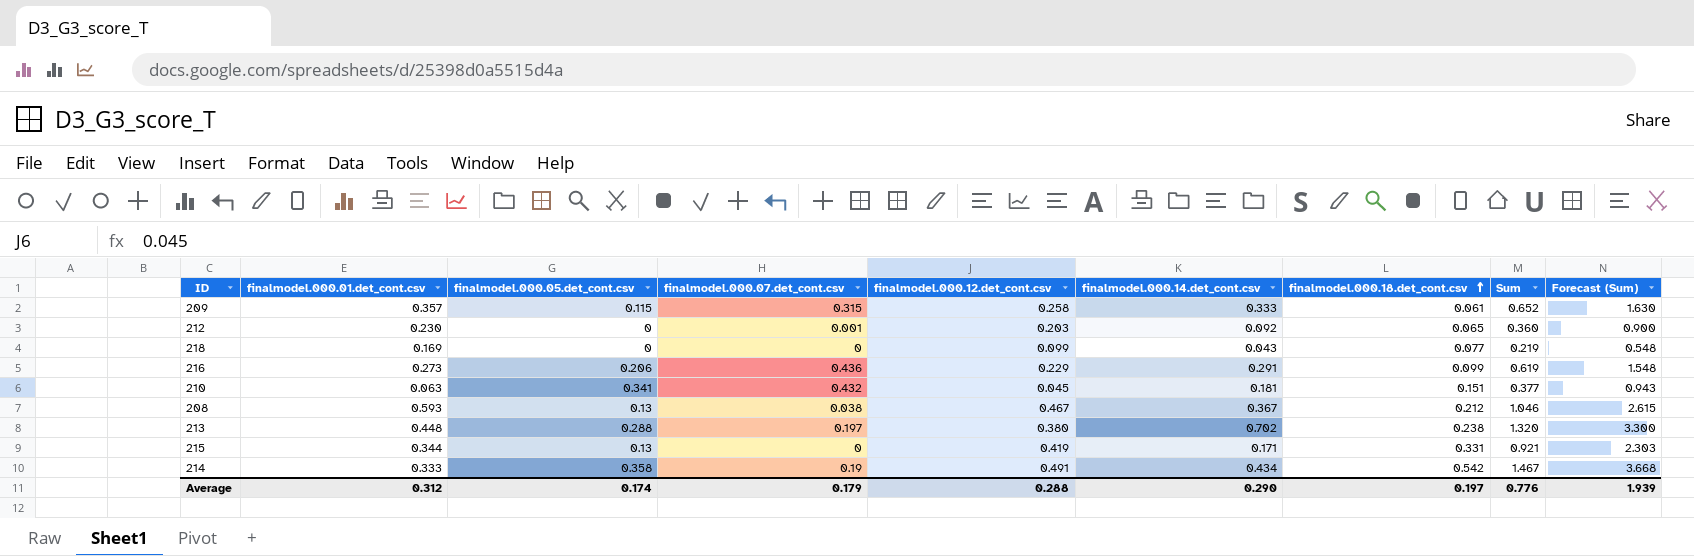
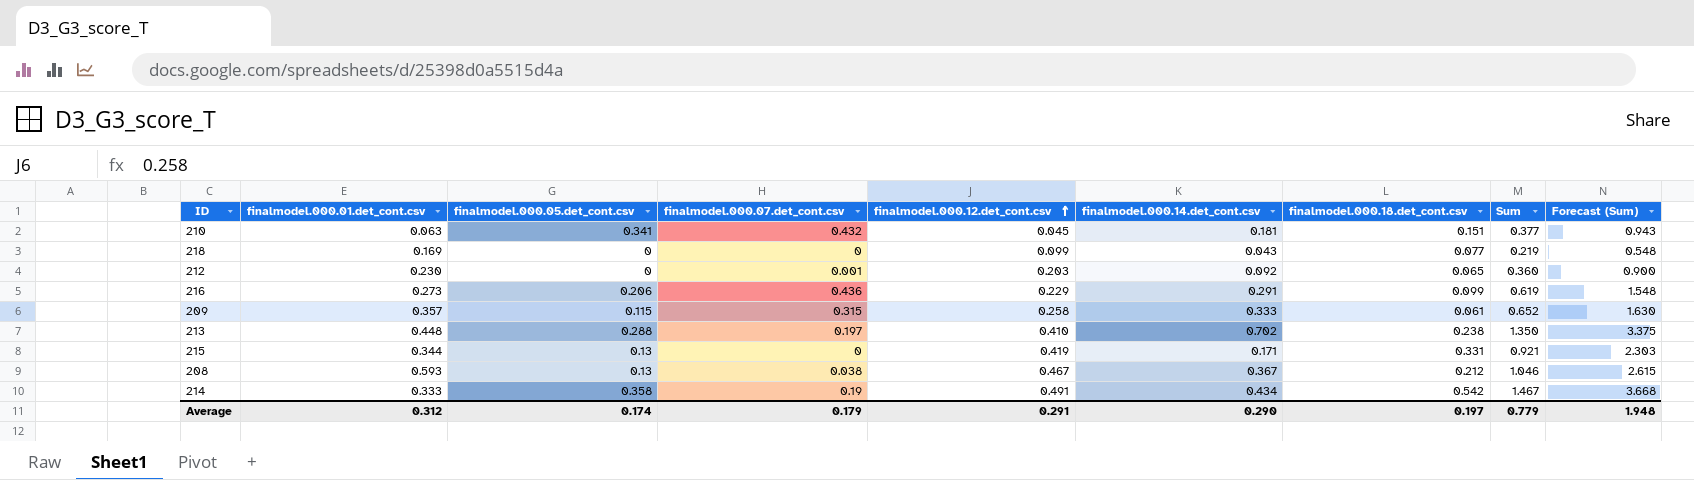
row order: finalmodel.000.18.det_cont.csv ascending -> finalmodel.000.12.det_cont.csv ascending
213 | finalmodel.000.12.det_cont.csv: 0.380 -> 0.410
213 | Sum: 1.320 -> 1.350
213 | Forecast (Sum): 3.300 -> 3.375
Average | finalmodel.000.12.det_cont.csv: 0.288 -> 0.291
Average | Sum: 0.776 -> 0.779
Average | Forecast (Sum): 1.939 -> 1.948

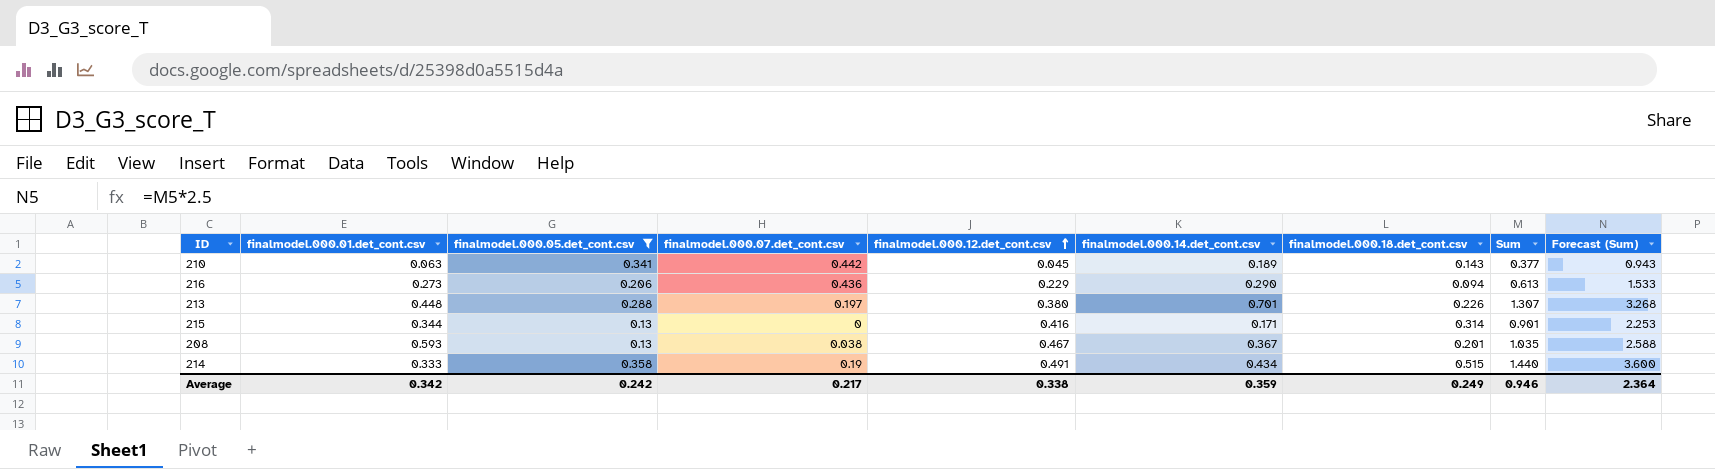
filter: none -> finalmodel.000.05.det_cont.csv >= 0.13
210 | finalmodel.000.07.det_cont.csv: 0.432 -> 0.442
210 | finalmodel.000.14.det_cont.csv: 0.181 -> 0.189
210 | finalmodel.000.18.det_cont.csv: 0.151 -> 0.143
216 | finalmodel.000.14.det_cont.csv: 0.291 -> 0.290
216 | finalmodel.000.18.det_cont.csv: 0.099 -> 0.094
216 | Sum: 0.619 -> 0.613
216 | Forecast (Sum): 1.548 -> 1.533
213 | finalmodel.000.12.det_cont.csv: 0.410 -> 0.380
213 | finalmodel.000.14.det_cont.csv: 0.702 -> 0.701
213 | finalmodel.000.18.det_cont.csv: 0.238 -> 0.226
213 | Sum: 1.350 -> 1.307
213 | Forecast (Sum): 3.375 -> 3.268
215 | finalmodel.000.12.det_cont.csv: 0.419 -> 0.416
215 | finalmodel.000.18.det_cont.csv: 0.331 -> 0.314
215 | Sum: 0.921 -> 0.901
215 | Forecast (Sum): 2.303 -> 2.253
208 | finalmodel.000.18.det_cont.csv: 0.212 -> 0.201
208 | Sum: 1.046 -> 1.035
208 | Forecast (Sum): 2.615 -> 2.588
214 | finalmodel.000.18.det_cont.csv: 0.542 -> 0.515
214 | Sum: 1.467 -> 1.440
214 | Forecast (Sum): 3.668 -> 3.600
Average | finalmodel.000.01.det_cont.csv: 0.312 -> 0.342
Average | finalmodel.000.05.det_cont.csv: 0.174 -> 0.242
Average | finalmodel.000.07.det_cont.csv: 0.179 -> 0.217
Average | finalmodel.000.12.det_cont.csv: 0.291 -> 0.338
Average | finalmodel.000.14.det_cont.csv: 0.290 -> 0.359
Average | finalmodel.000.18.det_cont.csv: 0.197 -> 0.249
Average | Sum: 0.779 -> 0.946
Average | Forecast (Sum): 1.948 -> 2.364

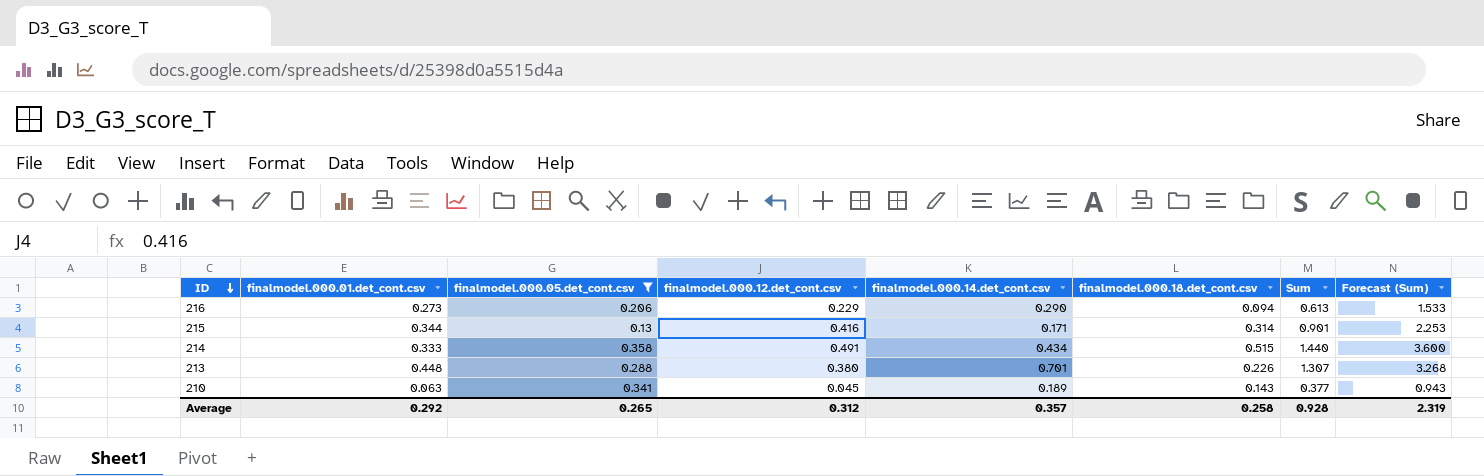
row order: finalmodel.000.12.det_cont.csv ascending -> ID descending
column finalmodel.000.07.det_cont.csv | position: 4 -> none
row 208: 0.593 | 0.13 | 0.038 | 0.467 | 0.367 | 0.201 | 1.035 | 2.588 -> none
Average | finalmodel.000.01.det_cont.csv: 0.342 -> 0.292
Average | finalmodel.000.05.det_cont.csv: 0.242 -> 0.265
Average | finalmodel.000.12.det_cont.csv: 0.338 -> 0.312
Average | finalmodel.000.14.det_cont.csv: 0.359 -> 0.357
Average | finalmodel.000.18.det_cont.csv: 0.249 -> 0.258
Average | Sum: 0.946 -> 0.928
Average | Forecast (Sum): 2.364 -> 2.319

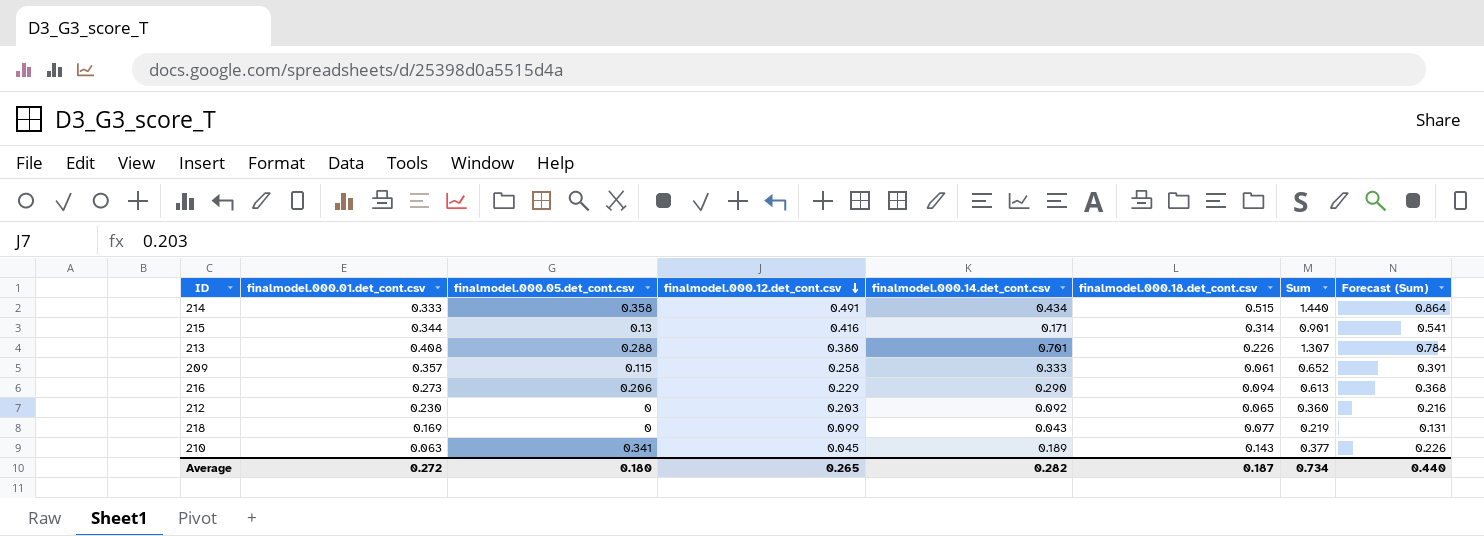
filter: finalmodel.000.05.det_cont.csv >= 0.13 -> none
row order: ID descending -> finalmodel.000.12.det_cont.csv descending
column Forecast (Sum) | formula: [Sum] * 2.5 -> [Sum] * 0.6
213 | finalmodel.000.01.det_cont.csv: 0.448 -> 0.408
Average | finalmodel.000.01.det_cont.csv: 0.292 -> 0.272
Average | finalmodel.000.05.det_cont.csv: 0.265 -> 0.180
Average | finalmodel.000.12.det_cont.csv: 0.312 -> 0.265
Average | finalmodel.000.14.det_cont.csv: 0.357 -> 0.282
Average | finalmodel.000.18.det_cont.csv: 0.258 -> 0.187
Average | Sum: 0.928 -> 0.734
Average | Forecast (Sum): 2.319 -> 0.440

